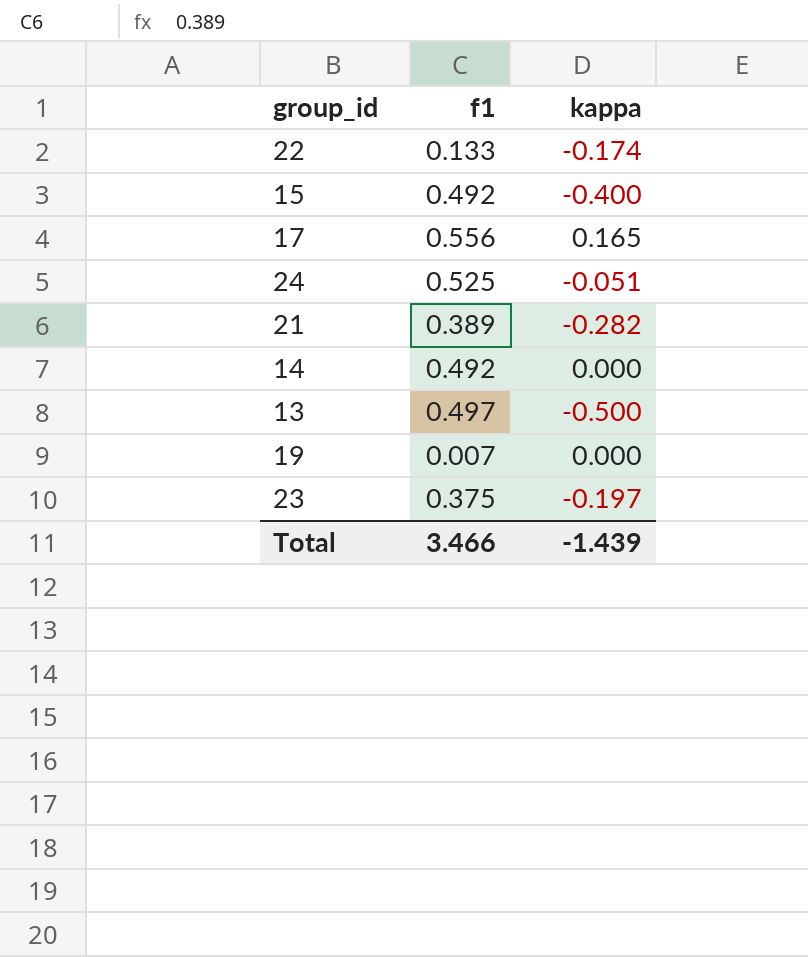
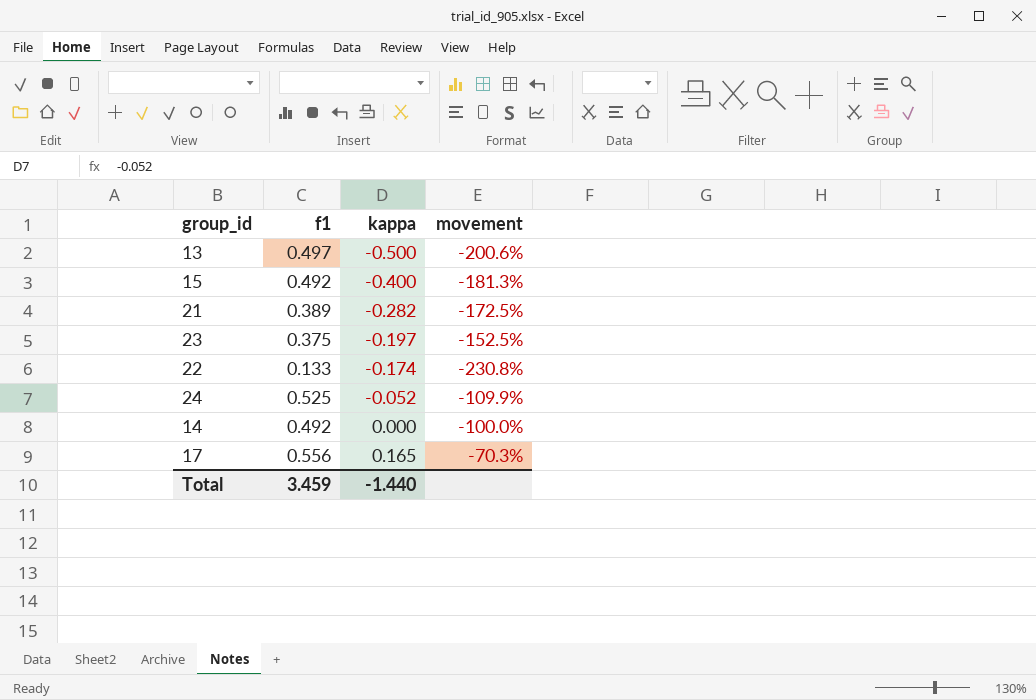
row order: none -> kappa ascending
column movement | formula: none -> ([kappa] - [f1]) / [f1]
row 19: 0.007 | 0.000 -> none
24 | kappa: -0.051 -> -0.052
Total | f1: 3.466 -> 3.459
Total | kappa: -1.439 -> -1.440

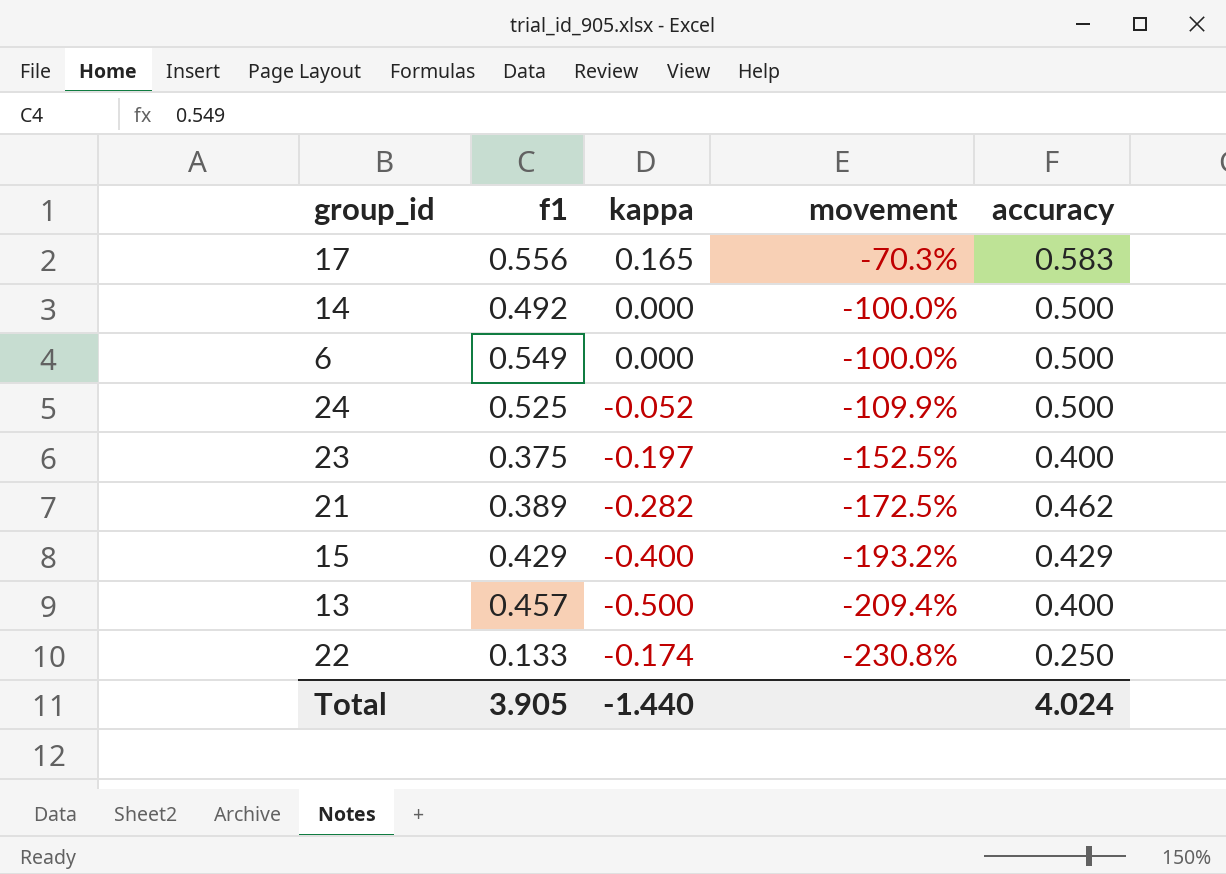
row order: kappa ascending -> movement descending
column accuracy | position: none -> 5
row 6: none -> 0.549 | 0.000 | -100.0% | 0.500
15 | f1: 0.492 -> 0.429
15 | movement: -181.3% -> -193.2%
13 | f1: 0.497 -> 0.457
13 | movement: -200.6% -> -209.4%
Total | f1: 3.459 -> 3.905

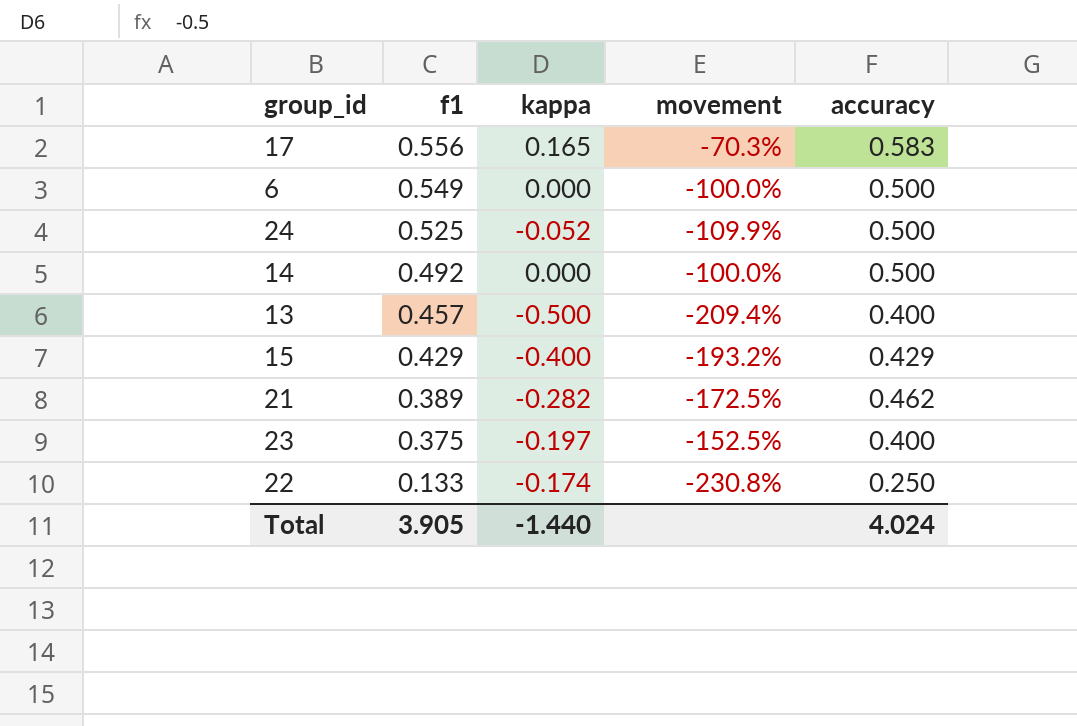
row order: movement descending -> f1 descending

